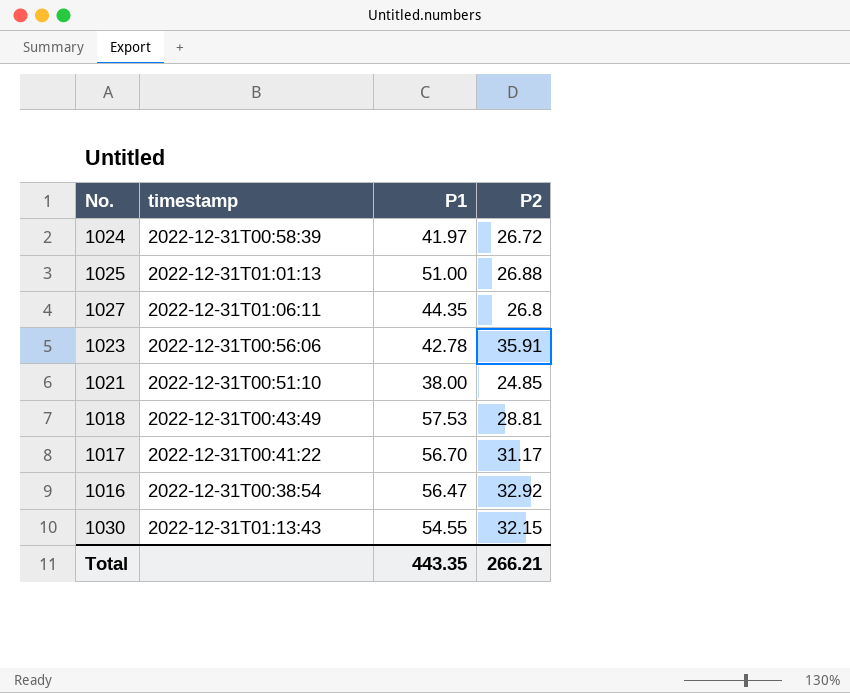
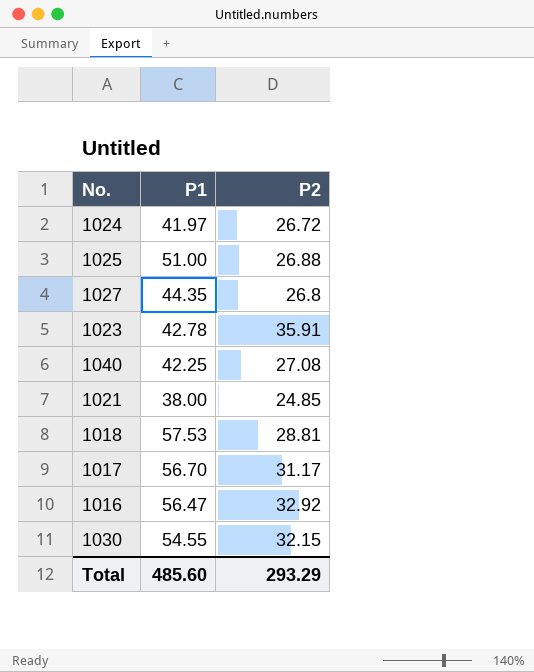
column timestamp | position: 2 -> none
row 1040: none -> 42.25 | 27.08
Total | P1: 443.35 -> 485.60
Total | P2: 266.21 -> 293.29

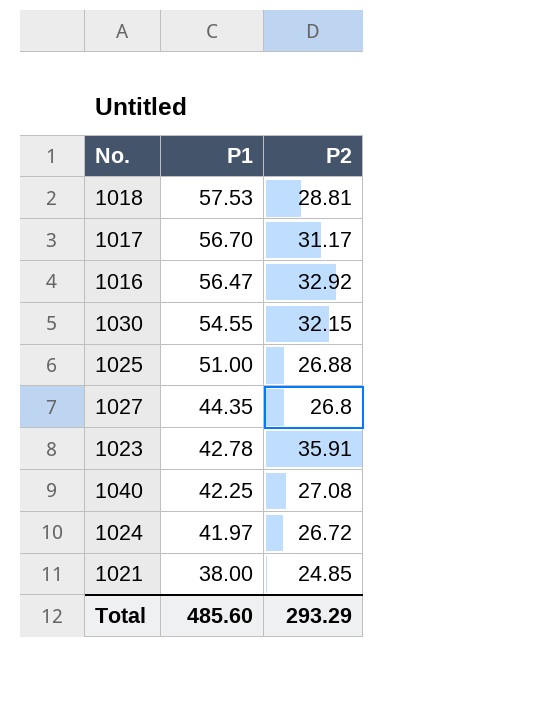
row order: none -> P1 descending

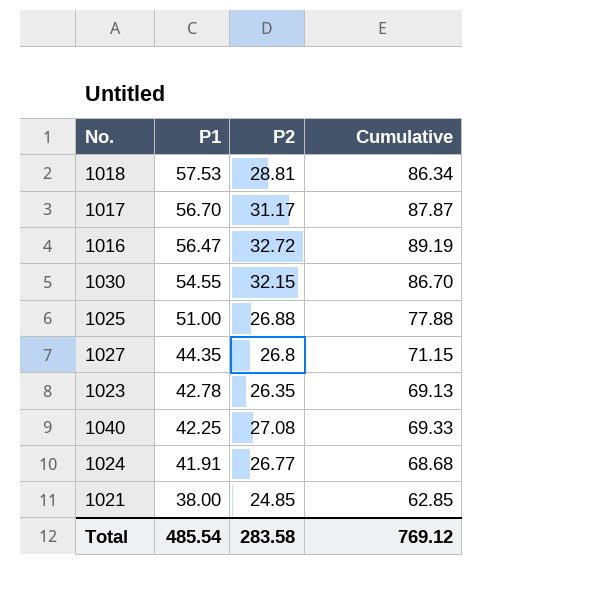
column Cumulative | formula: none -> [P1] + [P2]
1016 | P2: 32.92 -> 32.72
1023 | P2: 35.91 -> 26.35
1024 | P1: 41.97 -> 41.91
1024 | P2: 26.72 -> 26.77
Total | P1: 485.60 -> 485.54
Total | P2: 293.29 -> 283.58

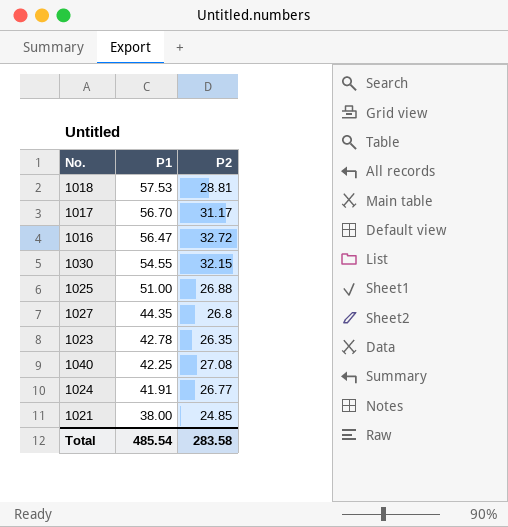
column Cumulative | formula: [P1] + [P2] -> none

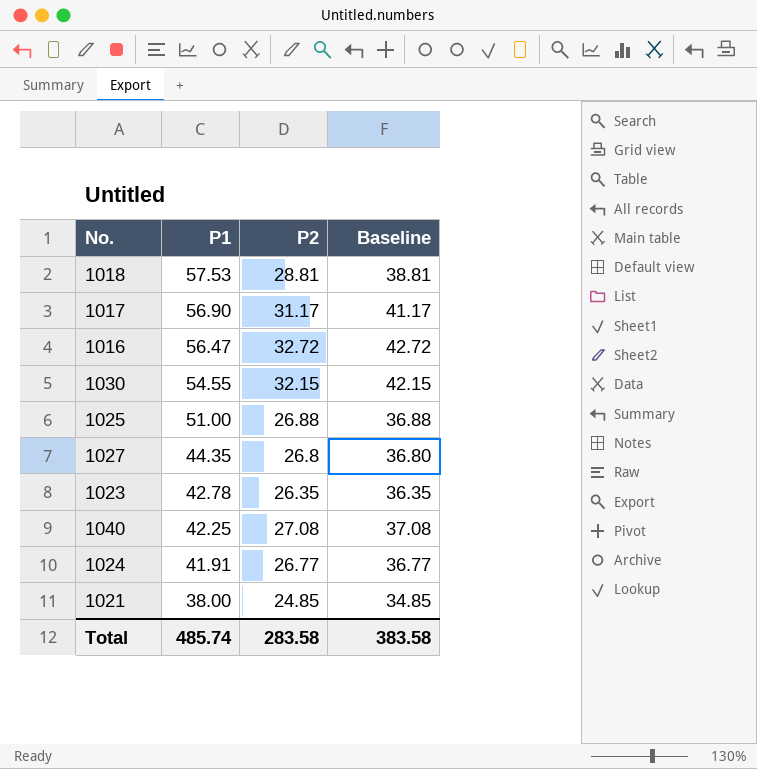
column Baseline | formula: none -> [P2] + 10
1017 | P1: 56.70 -> 56.90
Total | P1: 485.54 -> 485.74

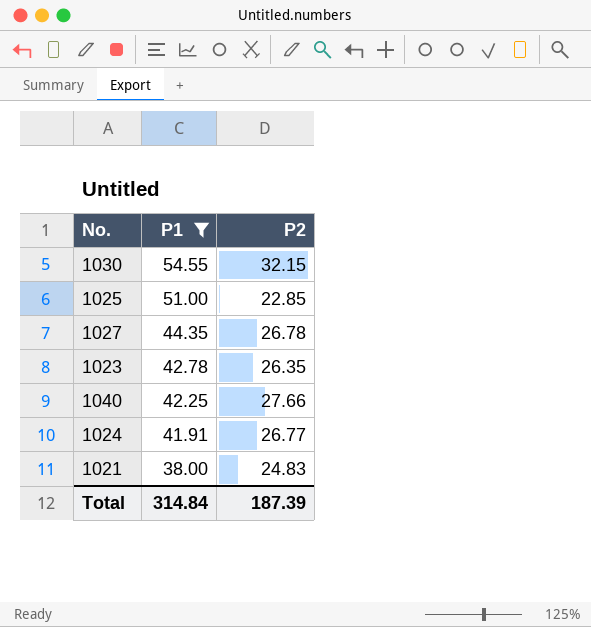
filter: none -> P1 <= 54.55
column Baseline | formula: [P2] + 10 -> none
1025 | P2: 26.88 -> 22.85
1027 | P2: 26.8 -> 26.78
1040 | P2: 27.08 -> 27.66
1021 | P2: 24.85 -> 24.83
Total | P1: 485.74 -> 314.84
Total | P2: 283.58 -> 187.39

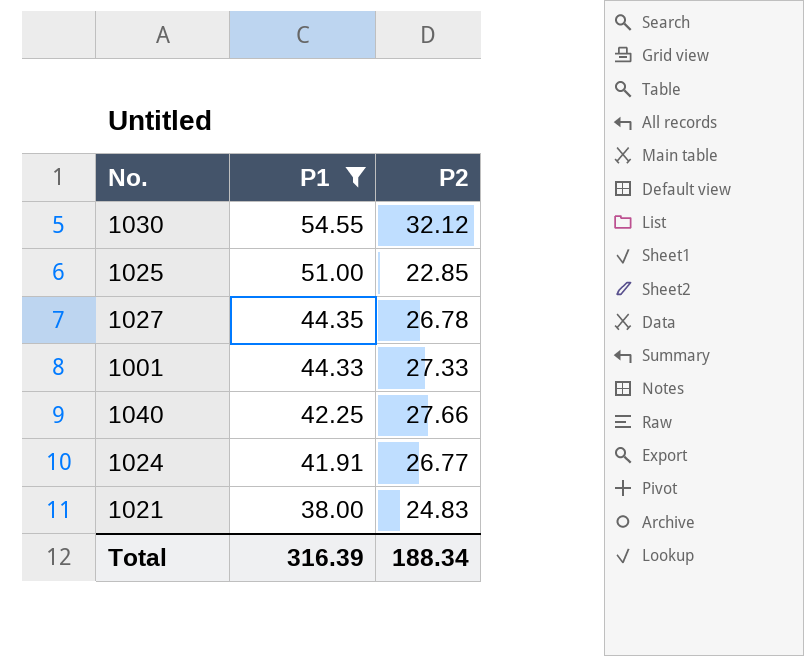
row 1023: 42.78 | 26.35 -> none
1030 | P2: 32.15 -> 32.12
row 1001: none -> 44.33 | 27.33
Total | P1: 314.84 -> 316.39
Total | P2: 187.39 -> 188.34

